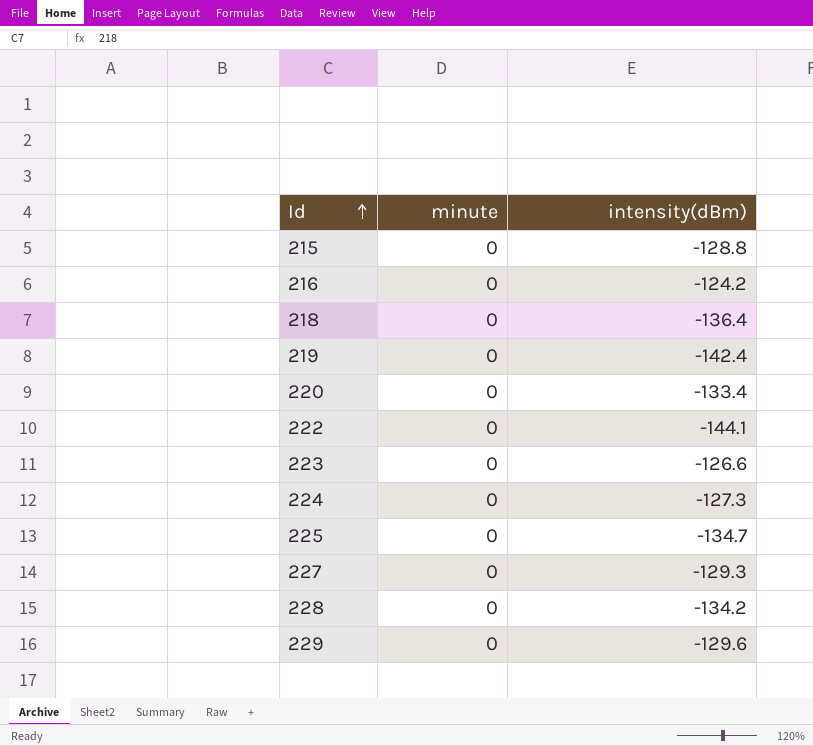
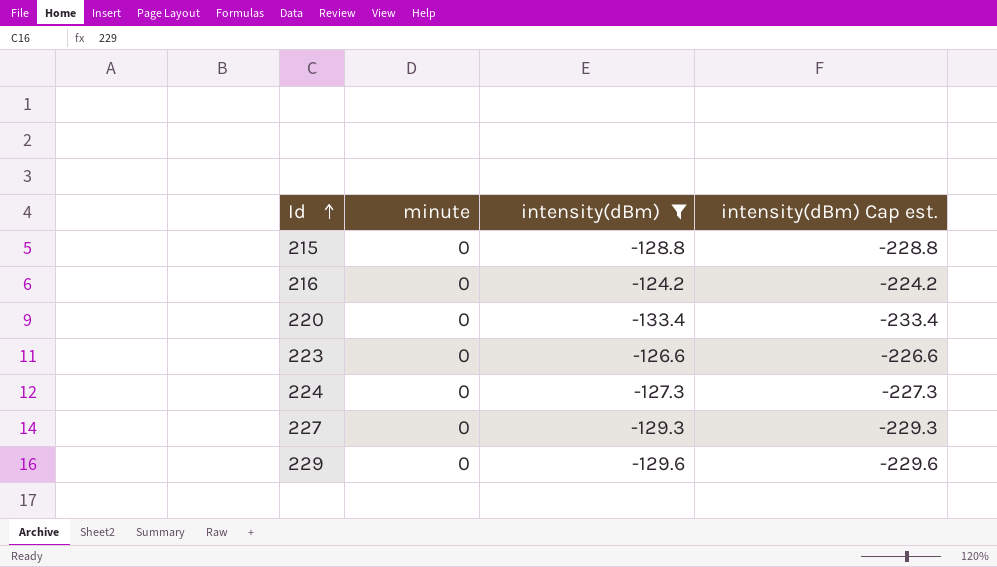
filter: none -> intensity(dBm) >= -133.4
column intensity(dBm) Cap est. | formula: none -> [intensity(dBm)] - 100

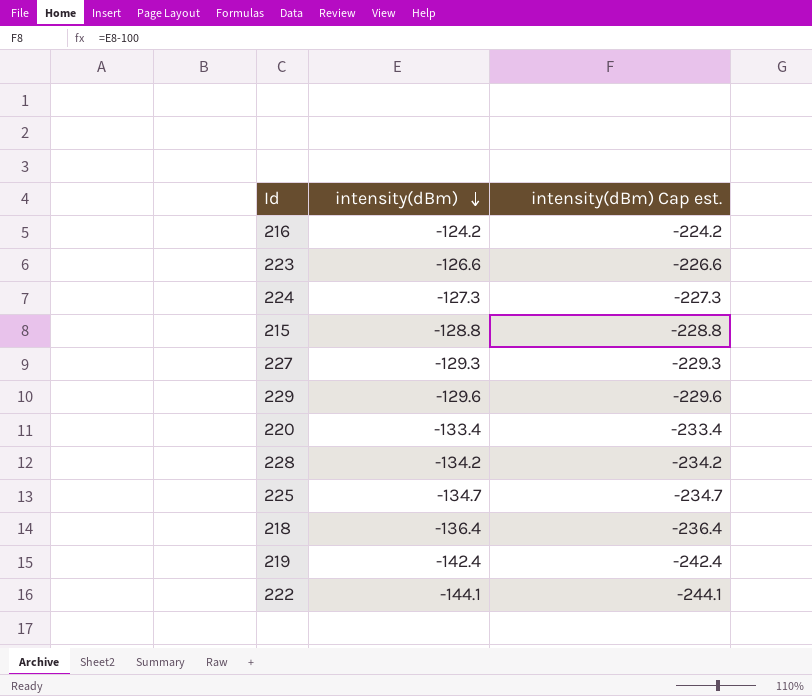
filter: intensity(dBm) >= -133.4 -> none
row order: Id ascending -> intensity(dBm) descending
column minute | position: 2 -> none

